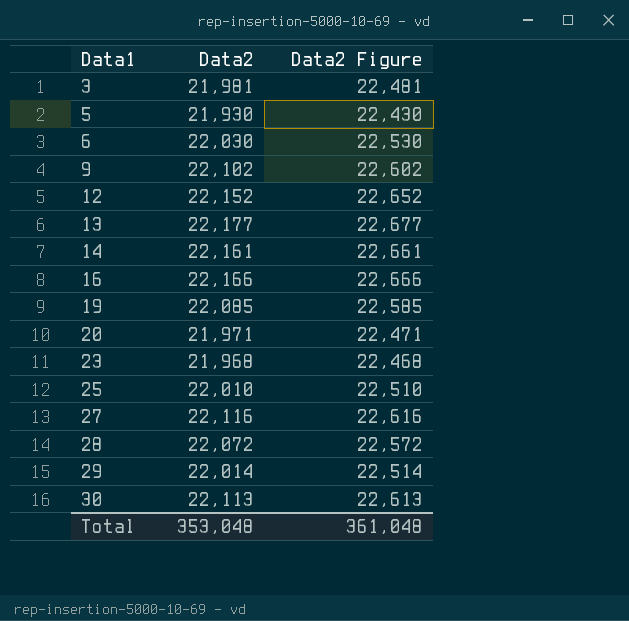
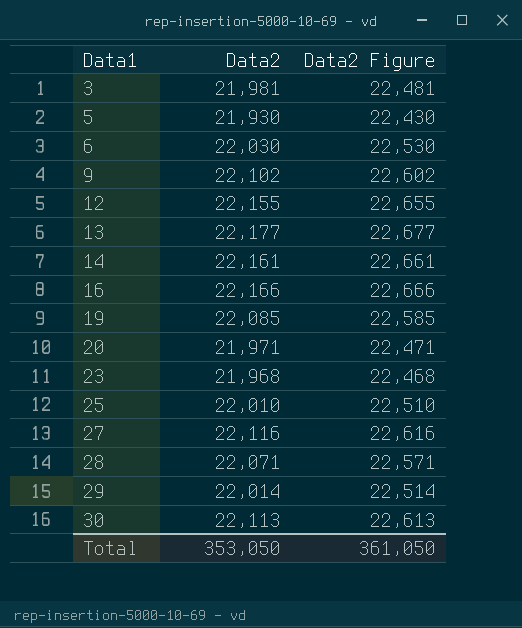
12 | Data2: 22,152 -> 22,155
12 | Data2 Figure: 22,652 -> 22,655
28 | Data2: 22,072 -> 22,071
28 | Data2 Figure: 22,572 -> 22,571
Total | Data2: 353,048 -> 353,050
Total | Data2 Figure: 361,048 -> 361,050

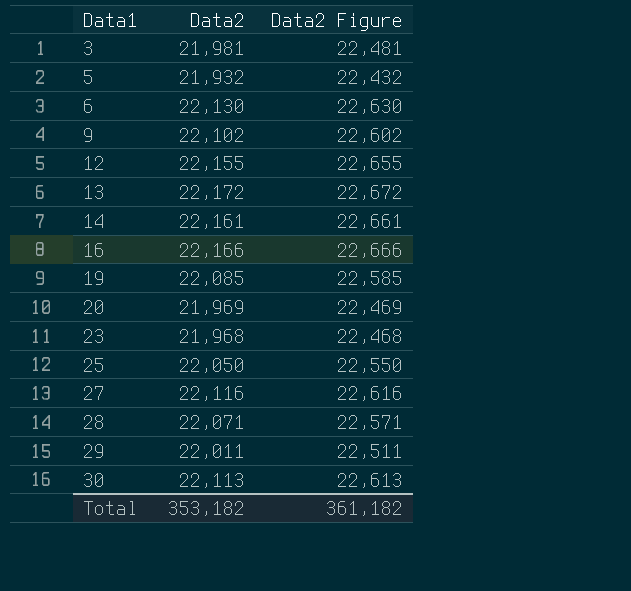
5 | Data2: 21,930 -> 21,932
5 | Data2 Figure: 22,430 -> 22,432
6 | Data2: 22,030 -> 22,130
6 | Data2 Figure: 22,530 -> 22,630
13 | Data2: 22,177 -> 22,172
13 | Data2 Figure: 22,677 -> 22,672
20 | Data2: 21,971 -> 21,969
20 | Data2 Figure: 22,471 -> 22,469
25 | Data2: 22,010 -> 22,050
25 | Data2 Figure: 22,510 -> 22,550
29 | Data2: 22,014 -> 22,011
29 | Data2 Figure: 22,514 -> 22,511
Total | Data2: 353,050 -> 353,182
Total | Data2 Figure: 361,050 -> 361,182

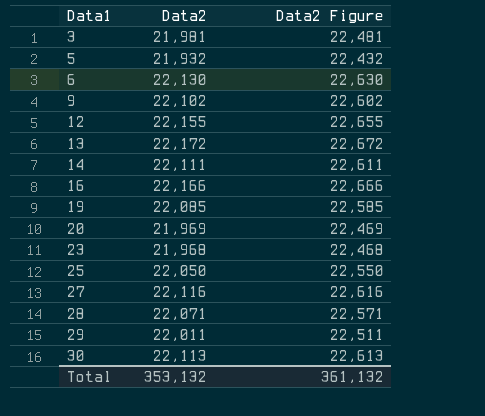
14 | Data2: 22,161 -> 22,111
14 | Data2 Figure: 22,661 -> 22,611
Total | Data2: 353,182 -> 353,132
Total | Data2 Figure: 361,182 -> 361,132

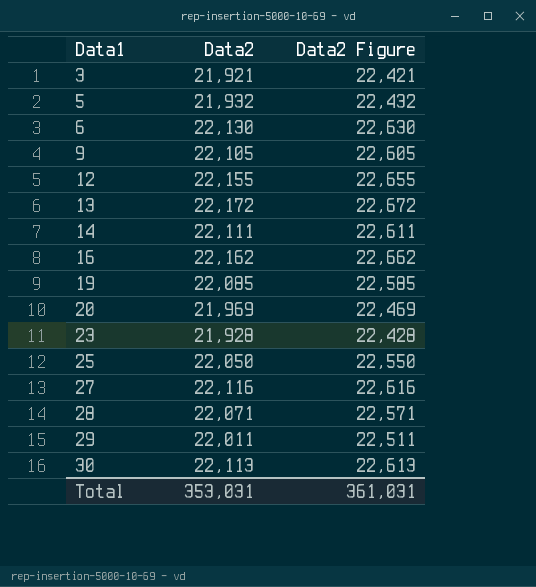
3 | Data2: 21,981 -> 21,921
3 | Data2 Figure: 22,481 -> 22,421
9 | Data2: 22,102 -> 22,105
9 | Data2 Figure: 22,602 -> 22,605
16 | Data2: 22,166 -> 22,162
16 | Data2 Figure: 22,666 -> 22,662
23 | Data2: 21,968 -> 21,928
23 | Data2 Figure: 22,468 -> 22,428
Total | Data2: 353,132 -> 353,031
Total | Data2 Figure: 361,132 -> 361,031

